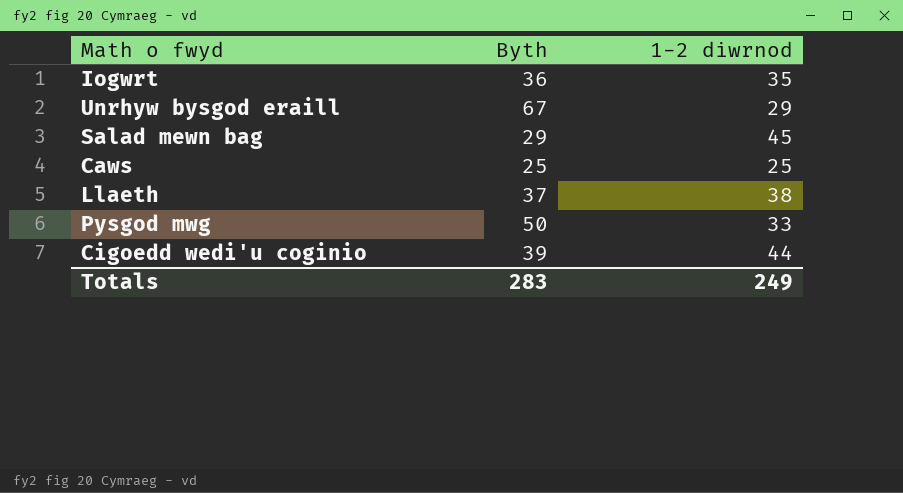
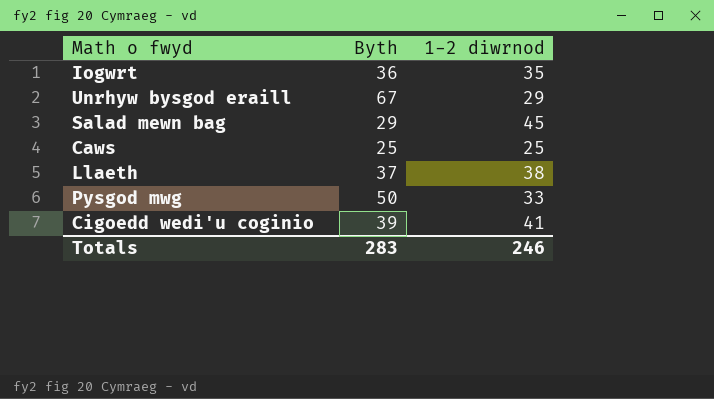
Cigoedd wedi'u coginio | 1-2 diwrnod: 44 -> 41
Totals | 1-2 diwrnod: 249 -> 246

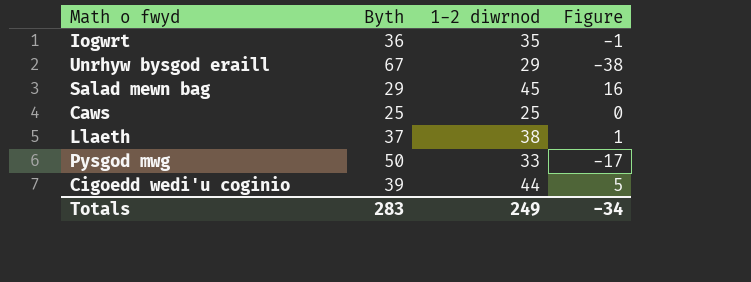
column Figure | formula: none -> [1-2 diwrnod] - [Byth]
Cigoedd wedi'u coginio | 1-2 diwrnod: 41 -> 44
Totals | 1-2 diwrnod: 246 -> 249

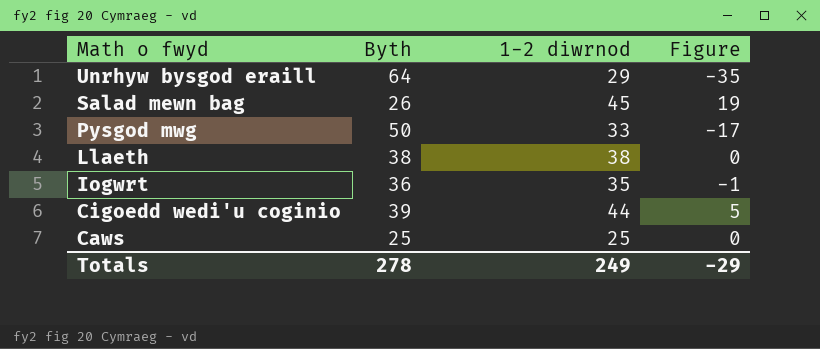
row order: none -> Math o fwyd descending
Unrhyw bysgod eraill | Byth: 67 -> 64
Unrhyw bysgod eraill | Figure: -38 -> -35
Salad mewn bag | Byth: 29 -> 26
Salad mewn bag | Figure: 16 -> 19
Llaeth | Byth: 37 -> 38
Llaeth | Figure: 1 -> 0
Totals | Byth: 283 -> 278
Totals | Figure: -34 -> -29

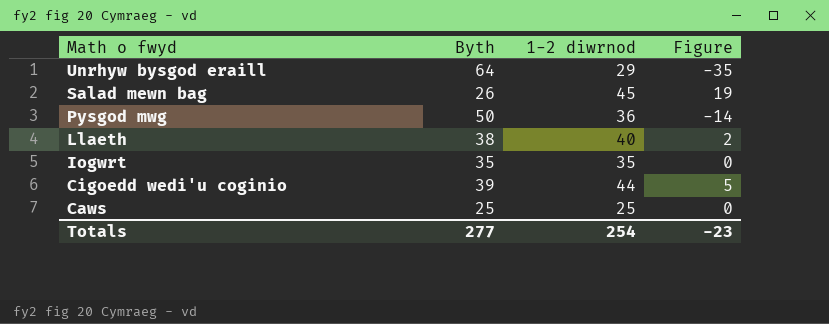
Pysgod mwg | 1-2 diwrnod: 33 -> 36
Pysgod mwg | Figure: -17 -> -14
Llaeth | 1-2 diwrnod: 38 -> 40
Llaeth | Figure: 0 -> 2
Iogwrt | Byth: 36 -> 35
Iogwrt | Figure: -1 -> 0
Totals | Byth: 278 -> 277
Totals | 1-2 diwrnod: 249 -> 254
Totals | Figure: -29 -> -23

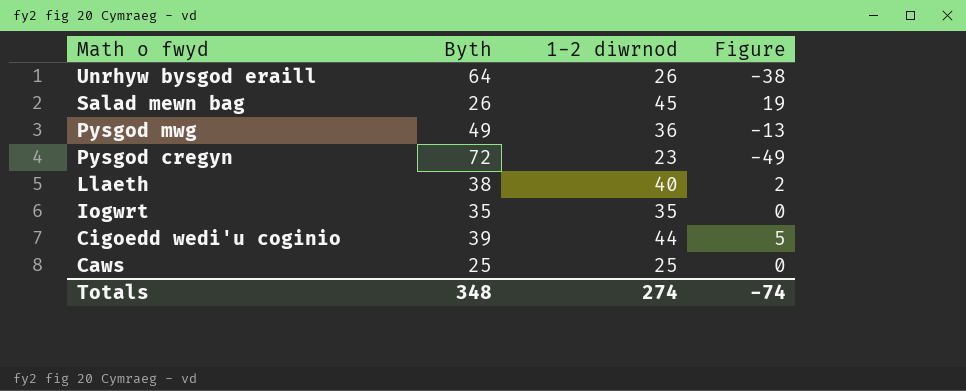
Unrhyw bysgod eraill | 1-2 diwrnod: 29 -> 26
Unrhyw bysgod eraill | Figure: -35 -> -38
Pysgod mwg | Byth: 50 -> 49
Pysgod mwg | Figure: -14 -> -13
row Pysgod cregyn: none -> 72 | 23 | -49
Totals | Byth: 277 -> 348
Totals | 1-2 diwrnod: 254 -> 274
Totals | Figure: -23 -> -74

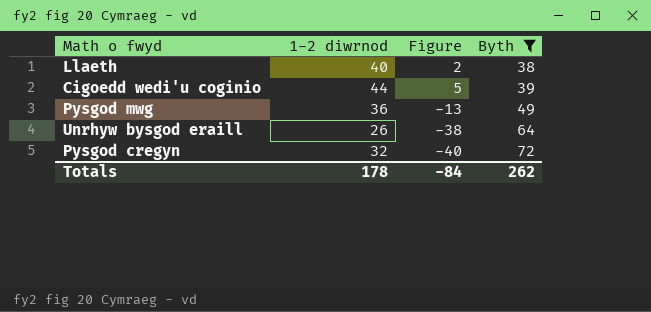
filter: none -> Byth >= 38
row order: Math o fwyd descending -> Byth ascending
column Byth | position: 2 -> 4
Pysgod cregyn | 1-2 diwrnod: 23 -> 32
Pysgod cregyn | Figure: -49 -> -40
Totals | 1-2 diwrnod: 274 -> 178
Totals | Figure: -74 -> -84
Totals | Byth: 348 -> 262

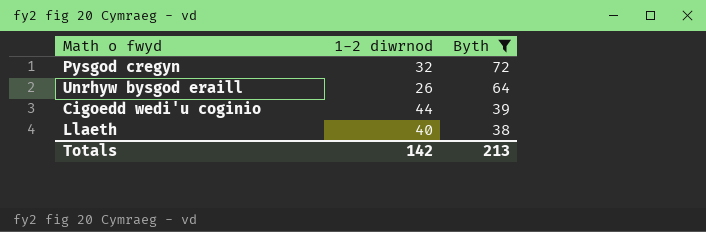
row order: Byth ascending -> Byth descending
column Figure | formula: [1-2 diwrnod] - [Byth] -> none
row Pysgod mwg: 36 | -13 | 49 -> none
Totals | 1-2 diwrnod: 178 -> 142
Totals | Byth: 262 -> 213

